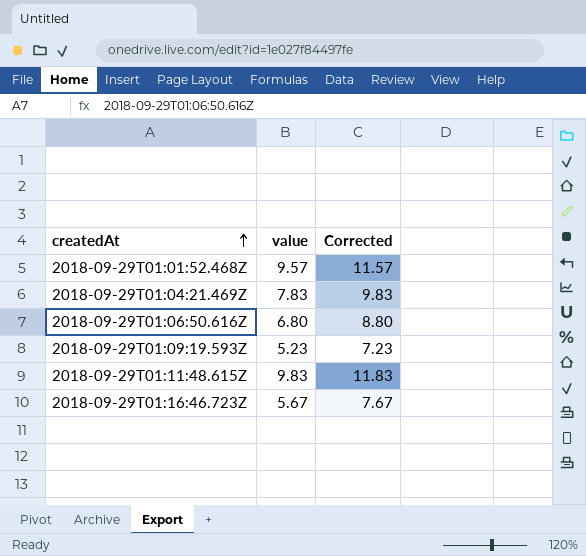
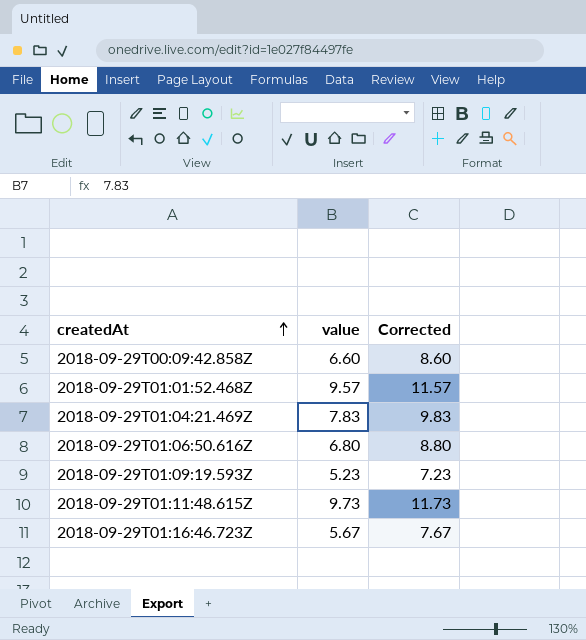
row 2018-09-29T00:09:42.858Z: none -> 6.60 | 8.60
2018-09-29T01:11:48.615Z | value: 9.83 -> 9.73
2018-09-29T01:11:48.615Z | Corrected: 11.83 -> 11.73

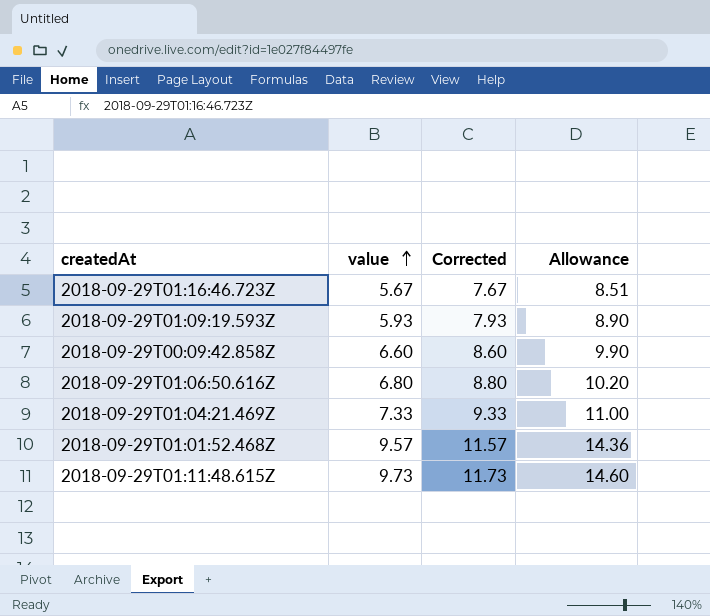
row order: createdAt ascending -> value ascending
column Allowance | formula: none -> [value] * 1.5
2018-09-29T01:09:19.593Z | value: 5.23 -> 5.93
2018-09-29T01:09:19.593Z | Corrected: 7.23 -> 7.93
2018-09-29T01:04:21.469Z | value: 7.83 -> 7.33
2018-09-29T01:04:21.469Z | Corrected: 9.83 -> 9.33

